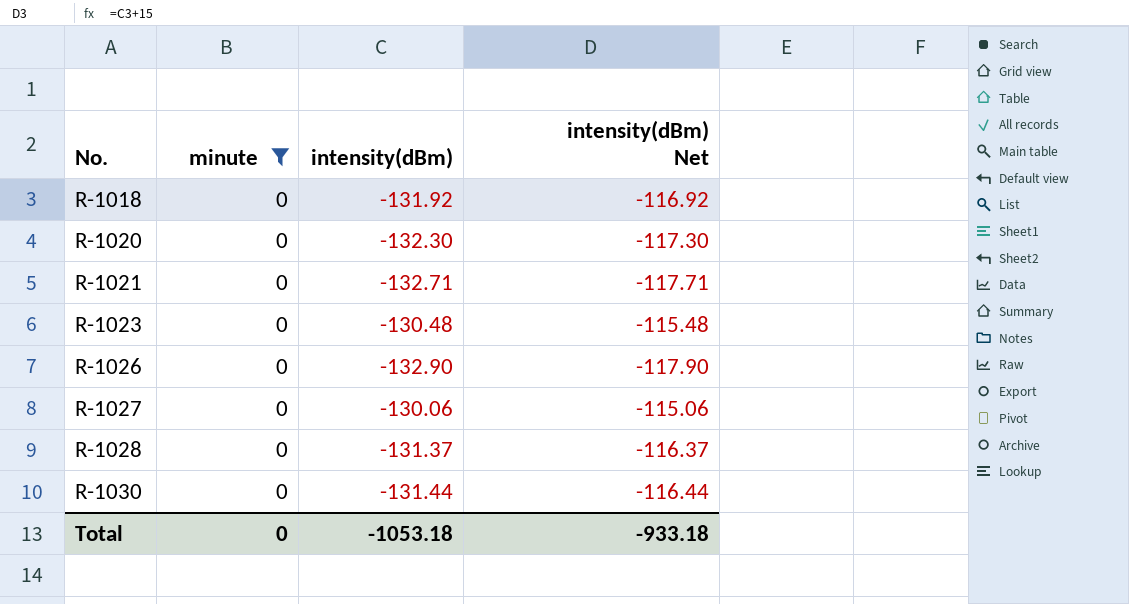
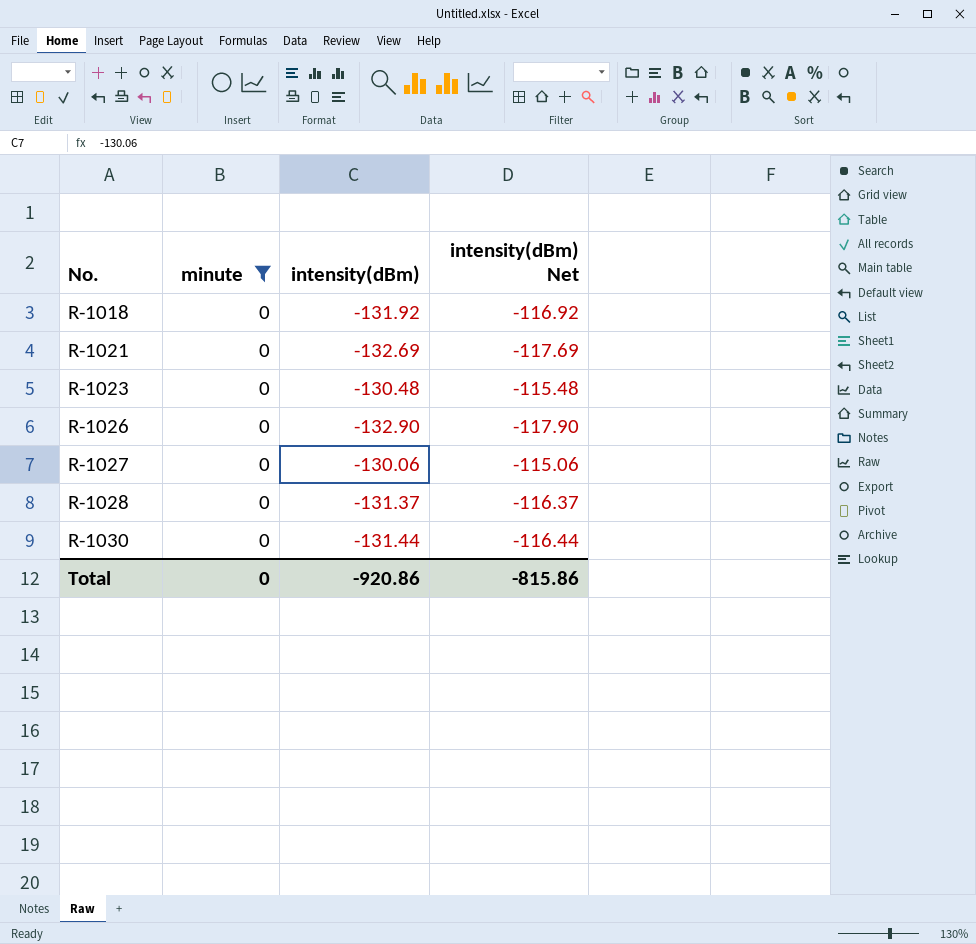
row R-1020: 0 | -132.30 | -117.30 -> none
R-1021 | intensity(dBm): -132.71 -> -132.69
R-1021 | intensity(dBm) Net: -117.71 -> -117.69
Total | intensity(dBm): -1053.18 -> -920.86
Total | intensity(dBm) Net: -933.18 -> -815.86

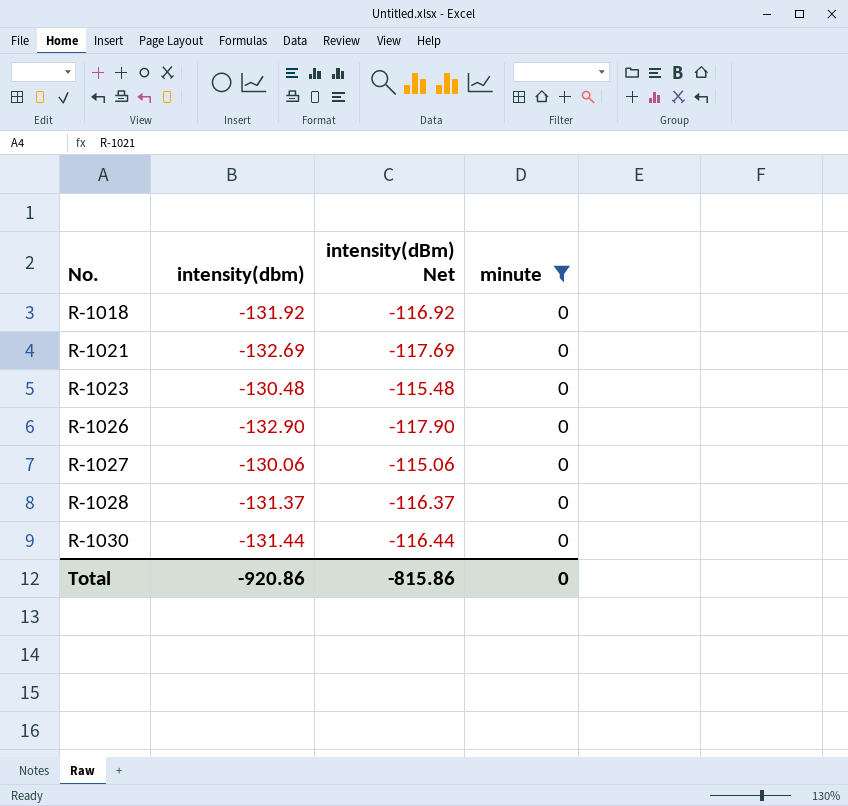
column name: intensity(dBm) -> intensity(dbm)
column minute | position: 2 -> 4

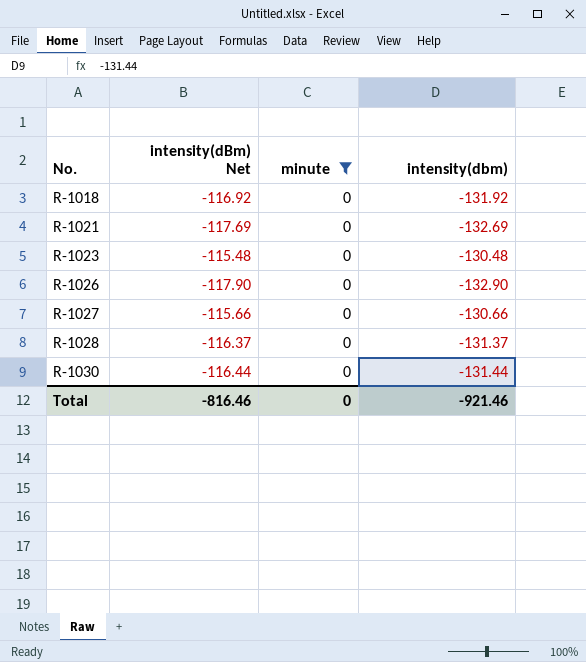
column intensity(dbm) | position: 2 -> 4
R-1027 | intensity(dBm) Net: -115.06 -> -115.66
R-1027 | intensity(dbm): -130.06 -> -130.66
Total | intensity(dBm) Net: -815.86 -> -816.46
Total | intensity(dbm): -920.86 -> -921.46

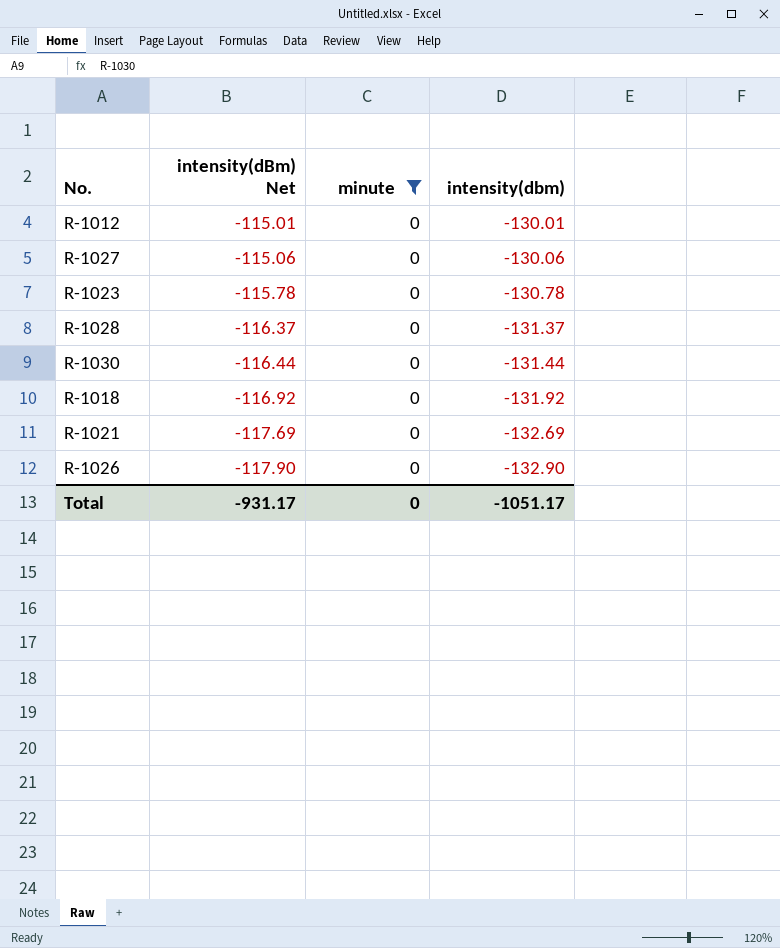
row order: No. ascending -> intensity(dBm) Net descending
row R-1012: none -> -115.01 | 0 | -130.01
R-1027 | intensity(dBm) Net: -115.66 -> -115.06
R-1027 | intensity(dbm): -130.66 -> -130.06
R-1023 | intensity(dBm) Net: -115.48 -> -115.78
R-1023 | intensity(dbm): -130.48 -> -130.78
Total | intensity(dBm) Net: -816.46 -> -931.17
Total | intensity(dbm): -921.46 -> -1051.17

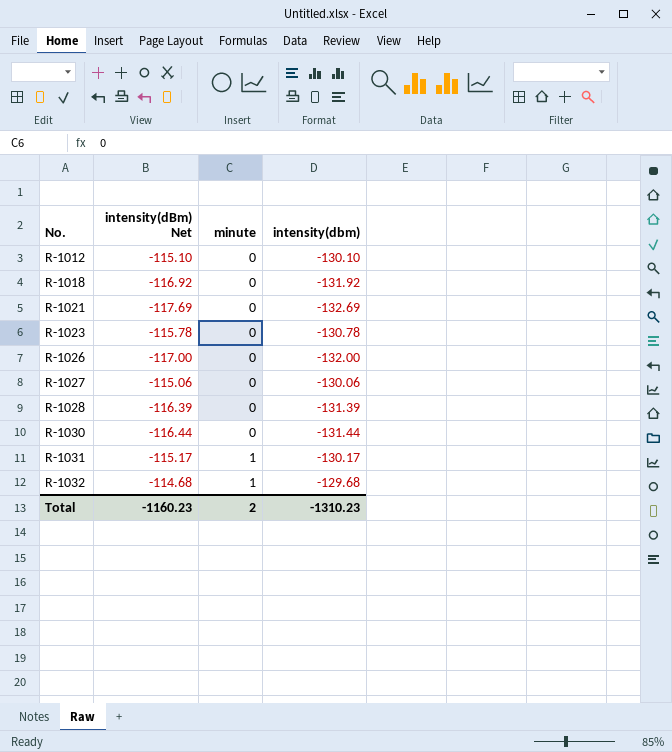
filter: minute = 0 -> none
row order: intensity(dBm) Net descending -> No. ascending
R-1012 | intensity(dBm) Net: -115.01 -> -115.10
R-1012 | intensity(dbm): -130.01 -> -130.10
R-1026 | intensity(dBm) Net: -117.90 -> -117.00
R-1026 | intensity(dbm): -132.90 -> -132.00
R-1028 | intensity(dBm) Net: -116.37 -> -116.39
R-1028 | intensity(dbm): -131.37 -> -131.39
Total | intensity(dBm) Net: -931.17 -> -1160.23
Total | minute: 0 -> 2
Total | intensity(dbm): -1051.17 -> -1310.23

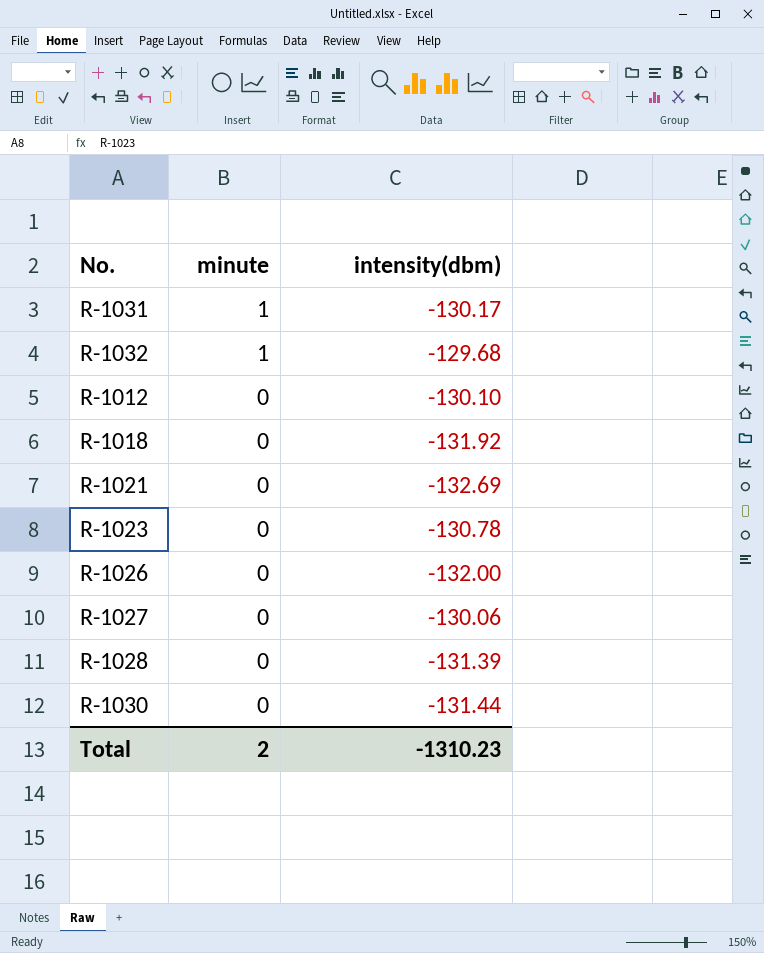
row order: No. ascending -> minute descending
column intensity(dBm) Net | formula: [intensity(dbm)] + 15 -> none

